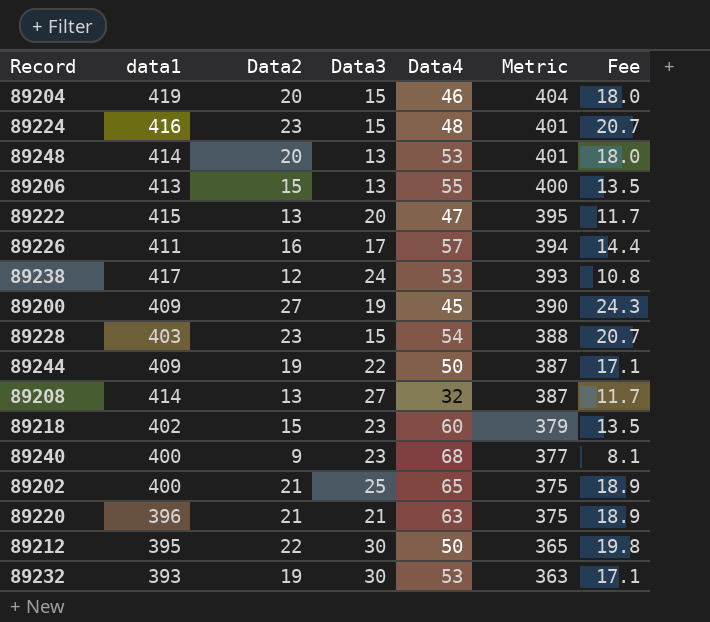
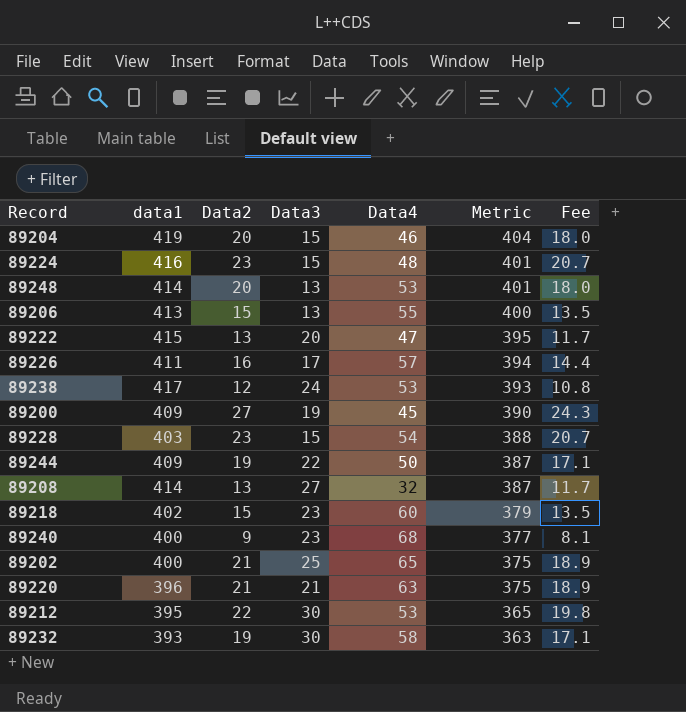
89212 | Data4: 50 -> 53
89232 | Data4: 53 -> 58

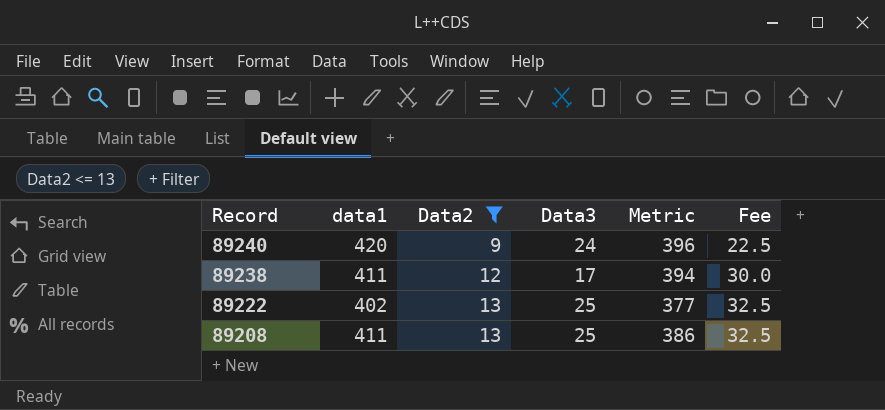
filter: none -> Data2 <= 13
row order: Metric descending -> Record descending
column Data4 | position: 5 -> none
column Fee | formula: [Data2] * 0.9 -> [Data2] * 2.5
89240 | data1: 400 -> 420
89240 | Data3: 23 -> 24
89240 | Metric: 377 -> 396
89238 | data1: 417 -> 411
89238 | Data3: 24 -> 17
89238 | Metric: 393 -> 394
89222 | data1: 415 -> 402
89222 | Data3: 20 -> 25
89222 | Metric: 395 -> 377
89208 | data1: 414 -> 411
89208 | Data3: 27 -> 25
89208 | Metric: 387 -> 386

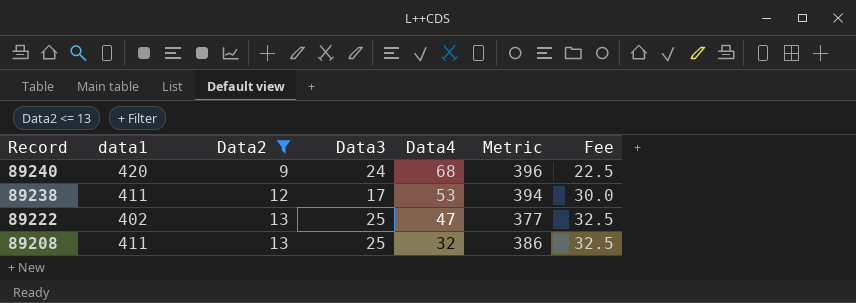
column Data4 | position: none -> 5

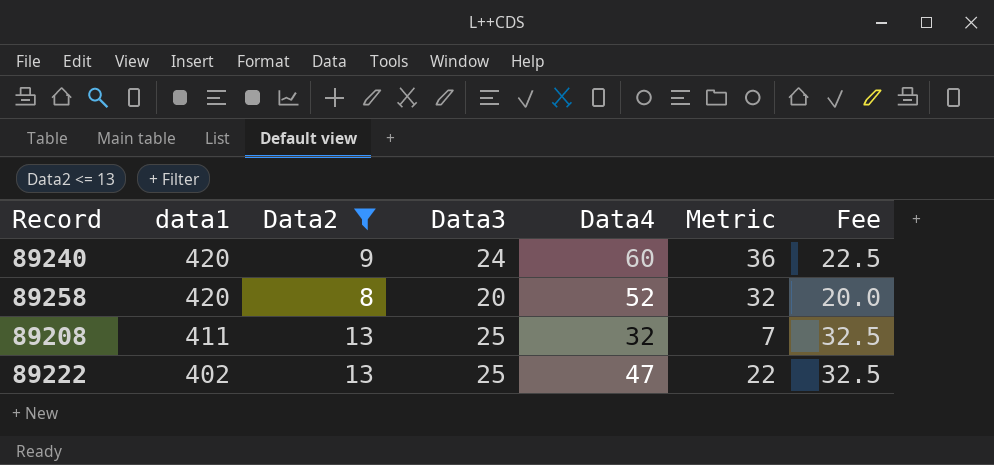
row order: Record descending -> data1 descending
column Metric | formula: [data1] - [Data3] -> [Data4] - [Data3]
row 89238: 411 | 12 | 17 | 53 | 394 | 30.0 -> none
89240 | Data4: 68 -> 60
row 89258: none -> 420 | 8 | 20 | 52 | 32 | 20.0

